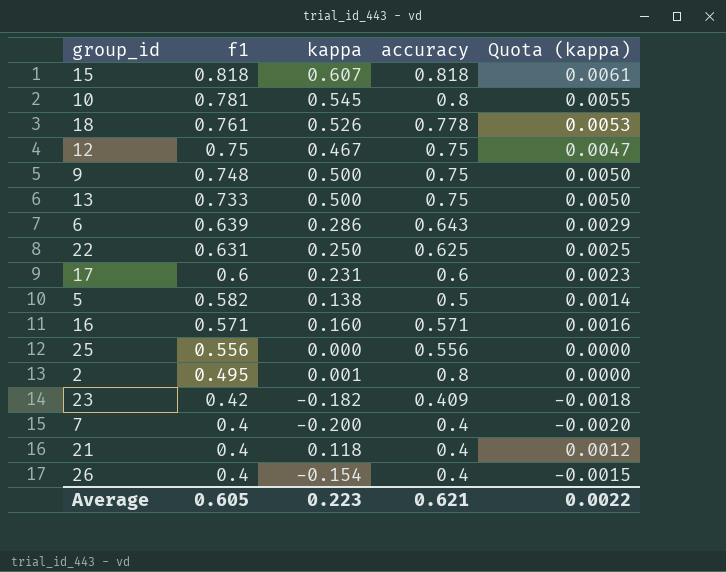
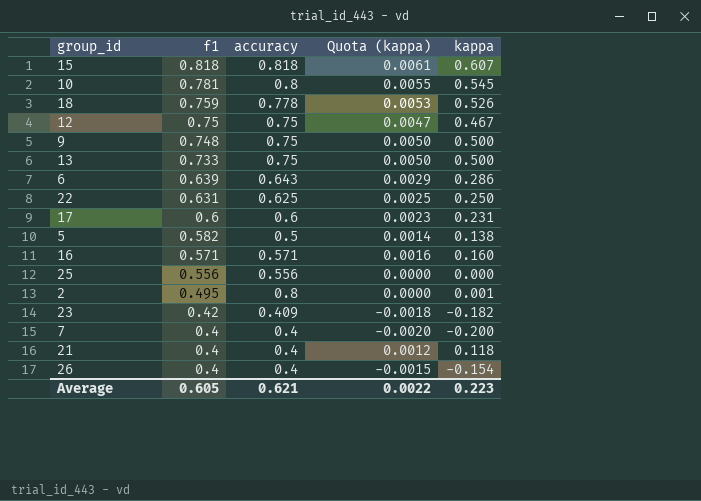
column kappa | position: 3 -> 5
18 | f1: 0.761 -> 0.759

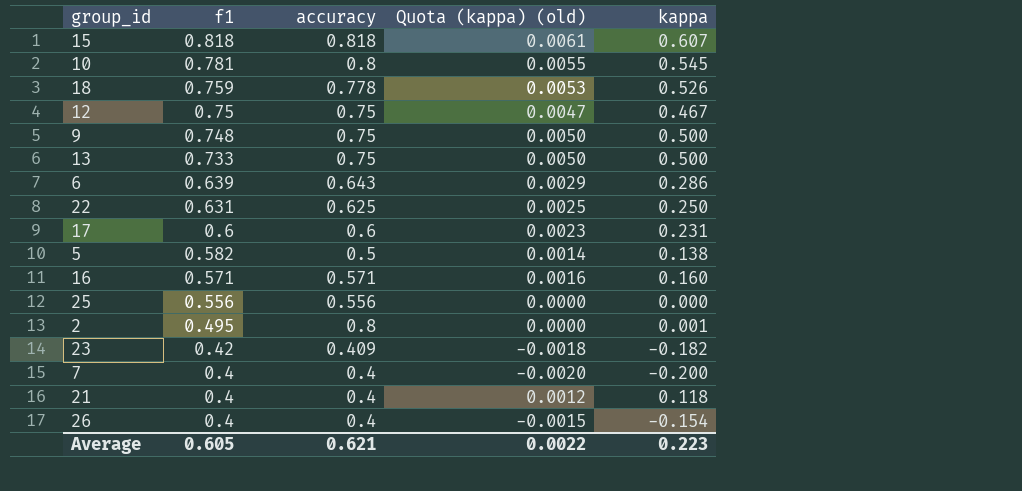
column name: Quota (kappa) -> Quota (kappa) (old)

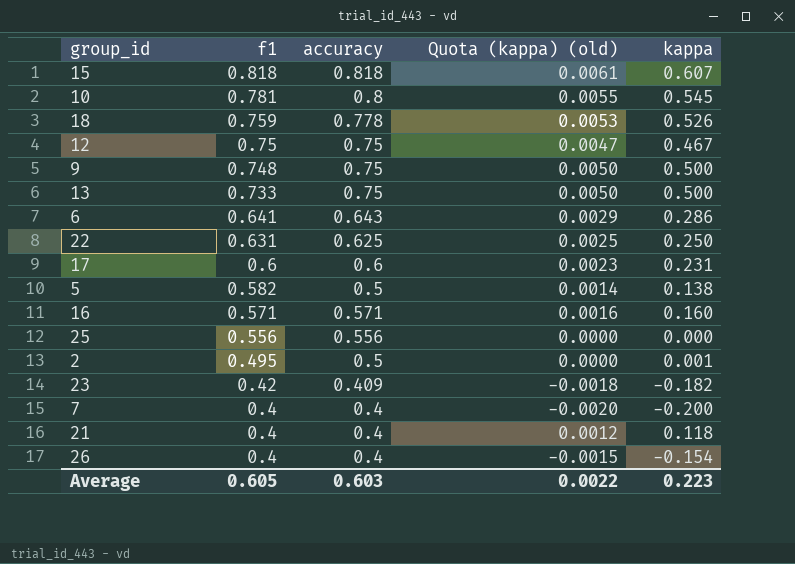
6 | f1: 0.639 -> 0.641
2 | accuracy: 0.8 -> 0.5
Average | accuracy: 0.621 -> 0.603

